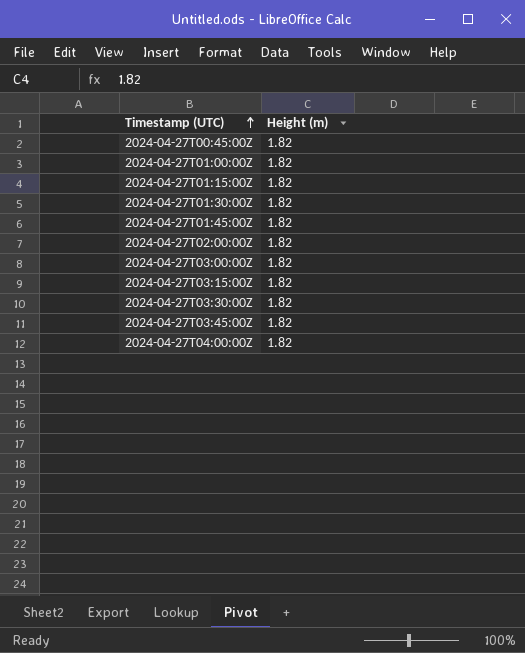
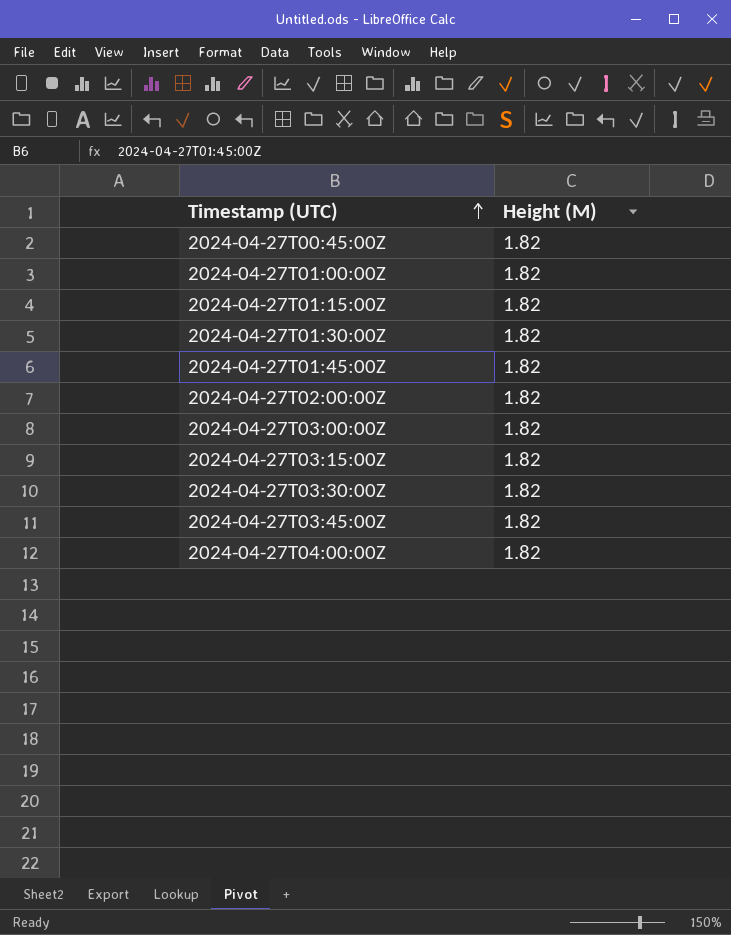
column name: Height (m) -> Height (M)

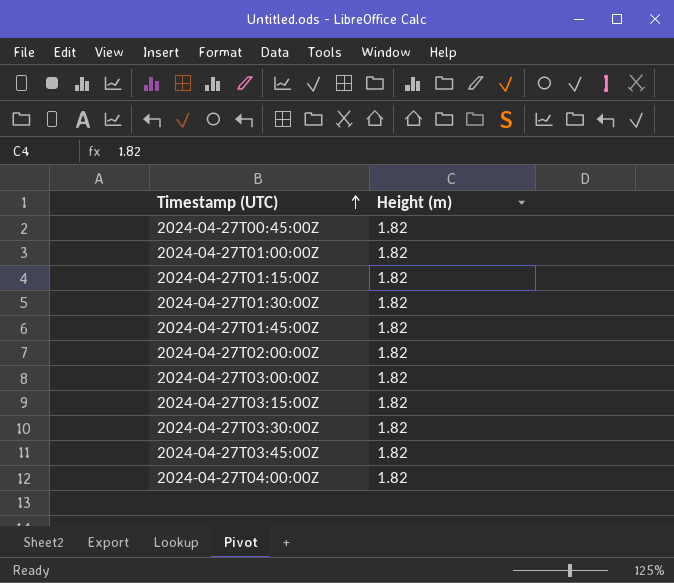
column name: Height (M) -> Height (m)

